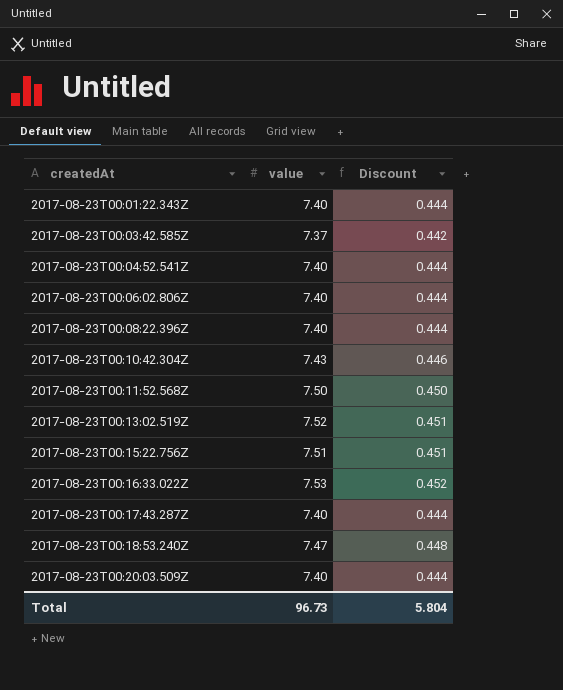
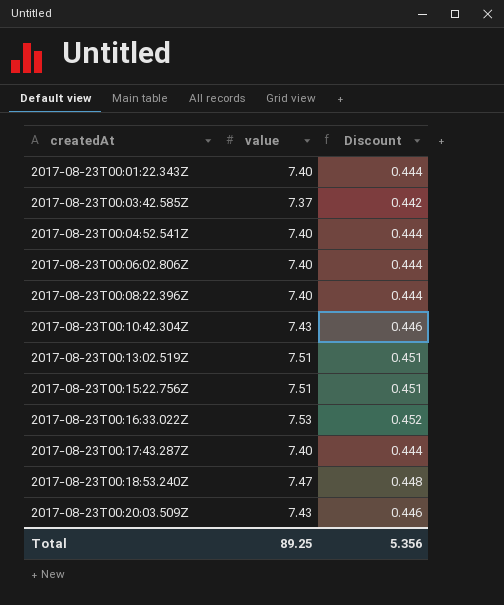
row 2017-08-23T00:11:52.568Z: 7.50 | 0.450 -> none
2017-08-23T00:13:02.519Z | value: 7.52 -> 7.51
2017-08-23T00:20:03.509Z | value: 7.40 -> 7.43
2017-08-23T00:20:03.509Z | Discount: 0.444 -> 0.446
Total | value: 96.73 -> 89.25
Total | Discount: 5.804 -> 5.356

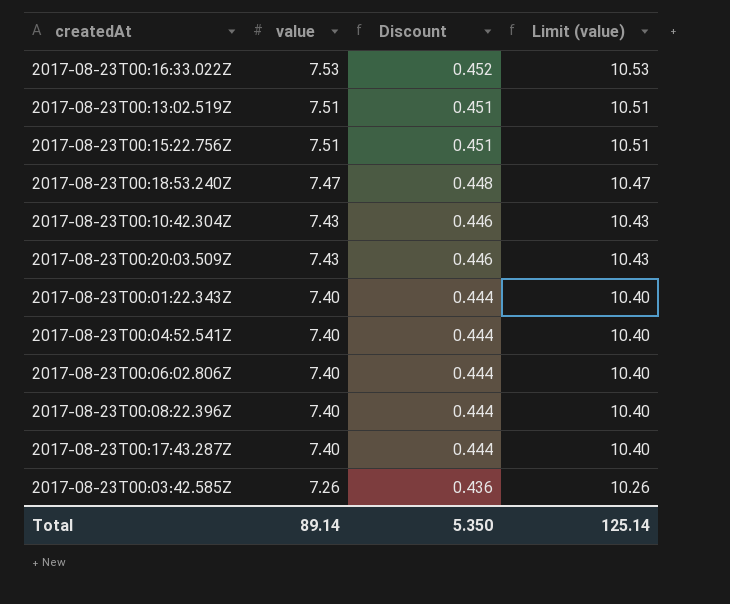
row order: createdAt ascending -> value descending
column Limit (value) | formula: none -> [value] + 3
2017-08-23T00:03:42.585Z | value: 7.37 -> 7.26
2017-08-23T00:03:42.585Z | Discount: 0.442 -> 0.436
Total | value: 89.25 -> 89.14
Total | Discount: 5.356 -> 5.350

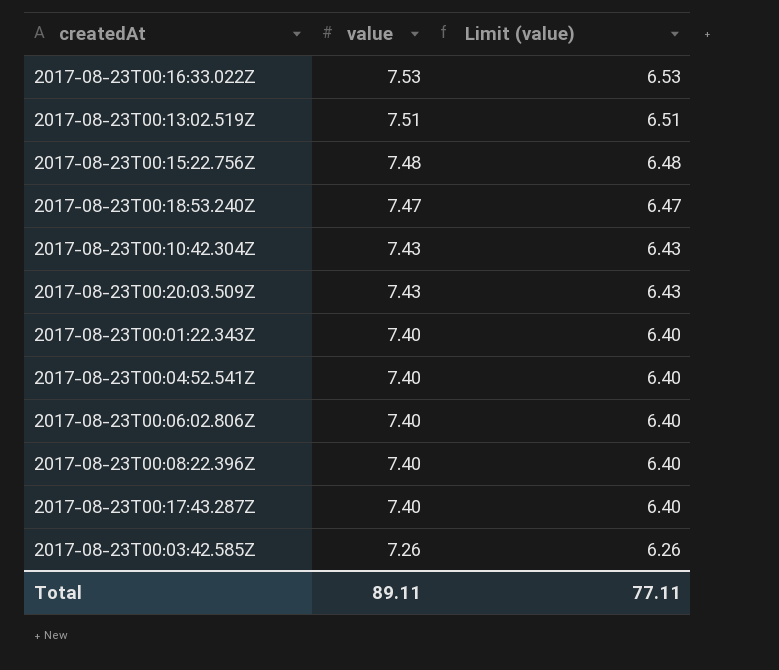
column Discount | formula: [value] * 0.06 -> none
column Limit (value) | formula: [value] + 3 -> [value] - 1
2017-08-23T00:15:22.756Z | value: 7.51 -> 7.48
Total | value: 89.14 -> 89.11
Total | Limit (value): 125.14 -> 77.11

